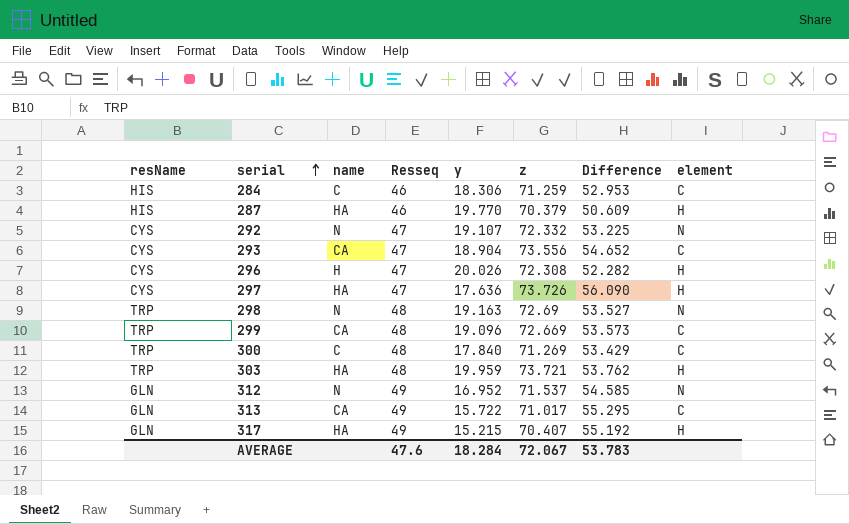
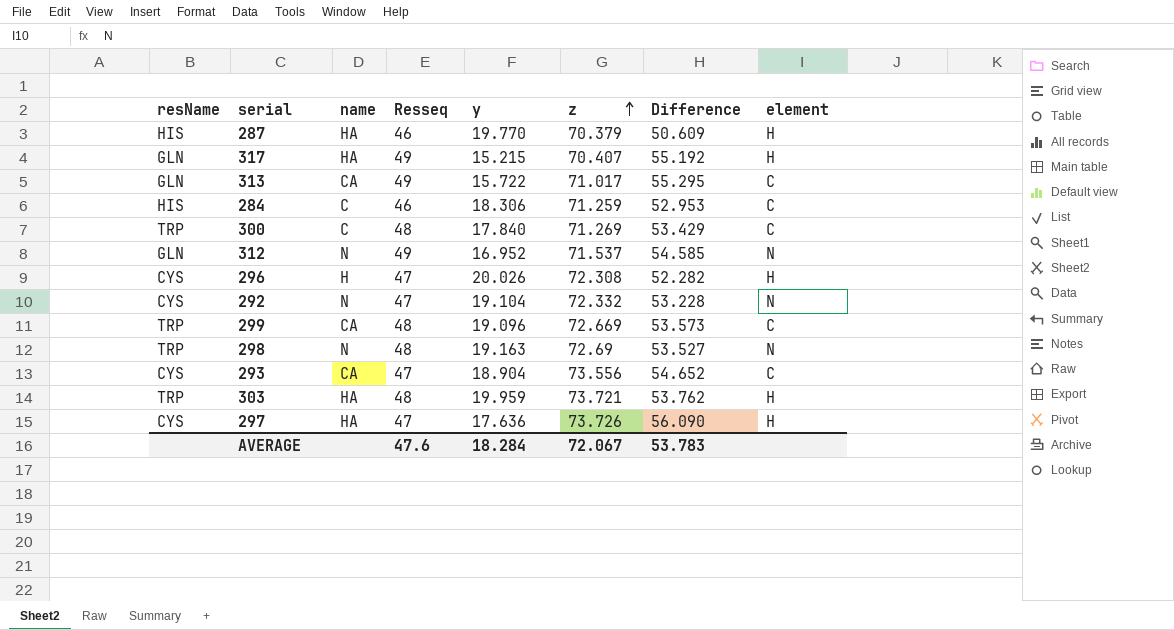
row order: serial ascending -> z ascending
292 | y: 19.107 -> 19.104
292 | Difference: 53.225 -> 53.228

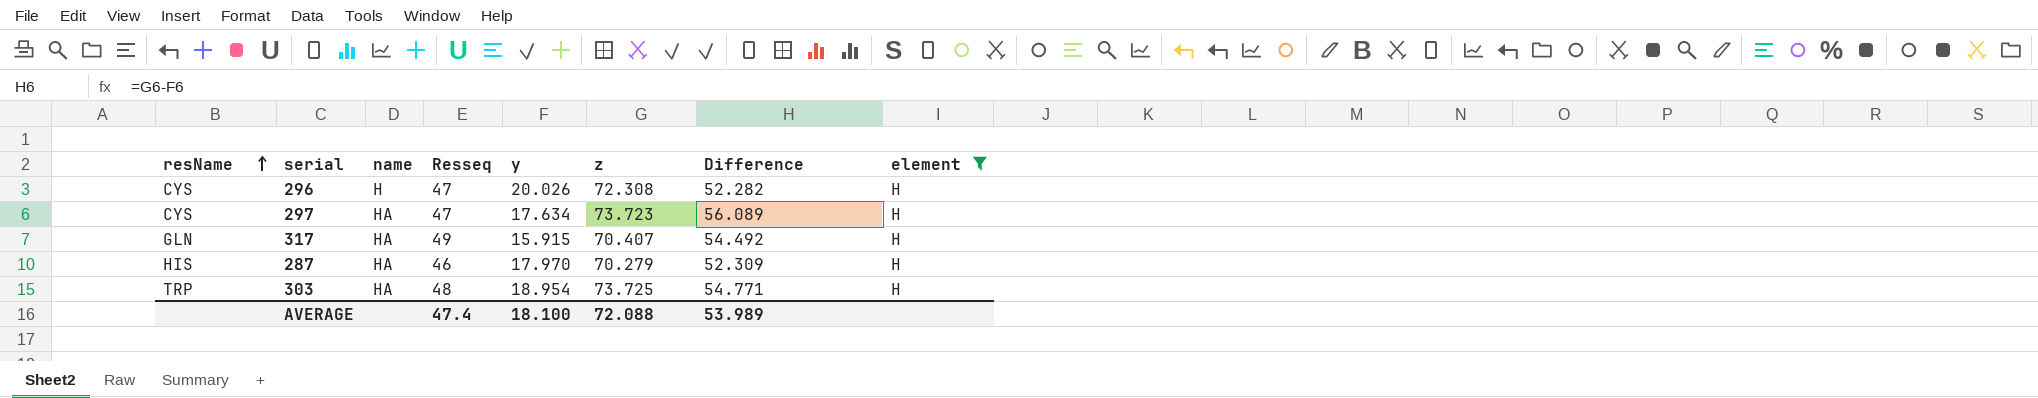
filter: none -> element = H
row order: z ascending -> resName ascending
297 | y: 17.636 -> 17.634
297 | z: 73.726 -> 73.723
297 | Difference: 56.090 -> 56.089
317 | y: 15.215 -> 15.915
317 | Difference: 55.192 -> 54.492
287 | y: 19.770 -> 17.970
287 | z: 70.379 -> 70.279
287 | Difference: 50.609 -> 52.309
303 | y: 19.959 -> 18.954
303 | z: 73.721 -> 73.725
303 | Difference: 53.762 -> 54.771
AVERAGE | Resseq: 47.6 -> 47.4
AVERAGE | y: 18.284 -> 18.100
AVERAGE | z: 72.067 -> 72.088
AVERAGE | Difference: 53.783 -> 53.989

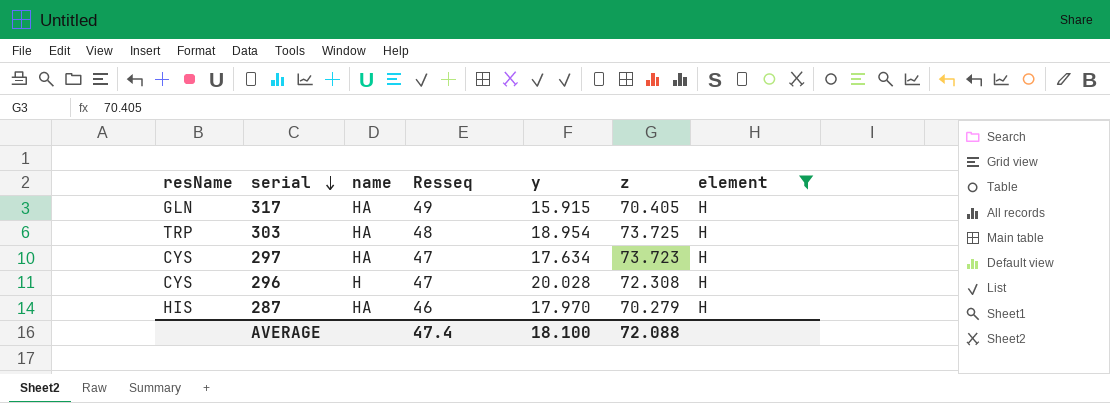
row order: resName ascending -> serial descending
column Difference | formula: [z] - [y] -> none
317 | z: 70.407 -> 70.405
296 | y: 20.026 -> 20.028

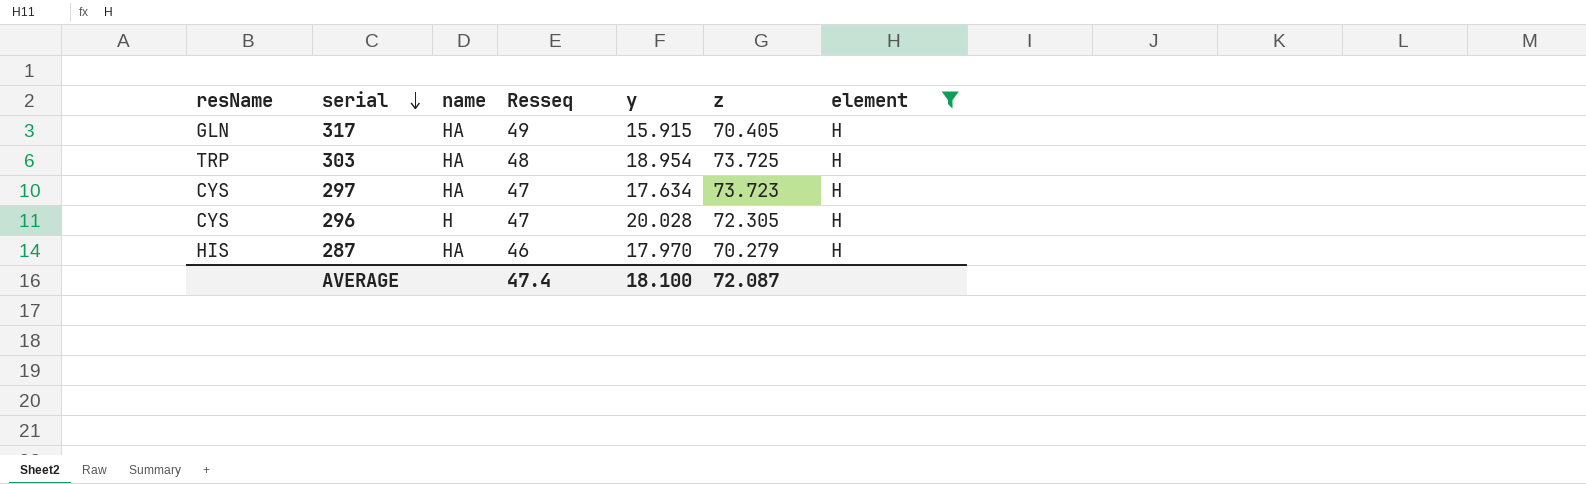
296 | z: 72.308 -> 72.305
AVERAGE | z: 72.088 -> 72.087

